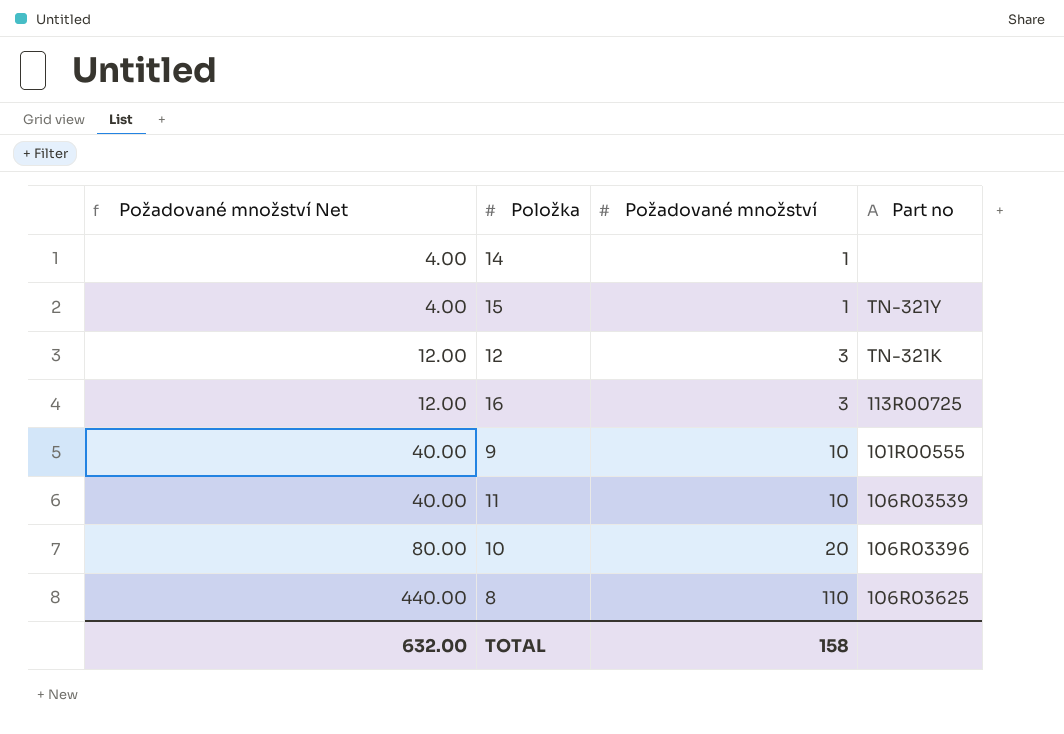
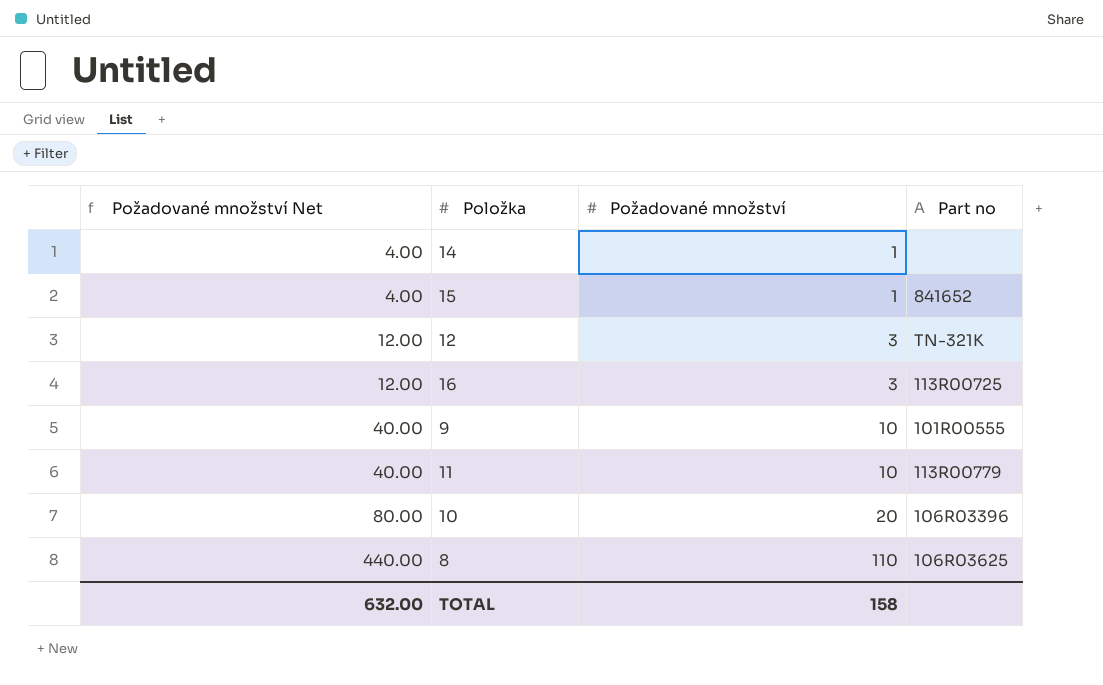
15 | Part no: TN-321Y -> 841652
11 | Part no: 106R03539 -> 113R00779

